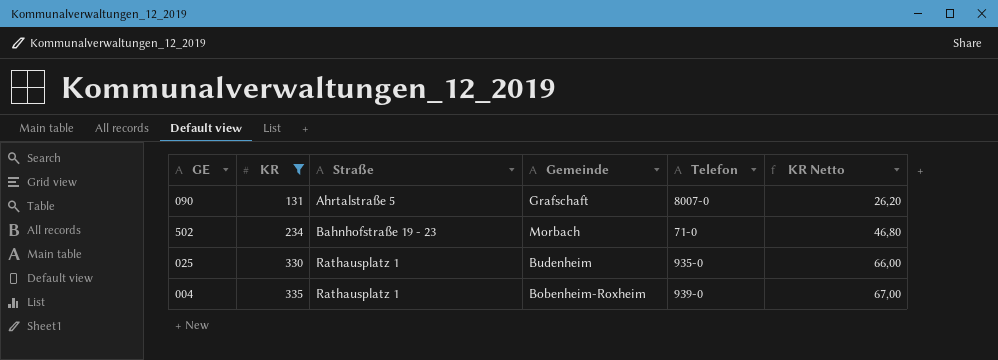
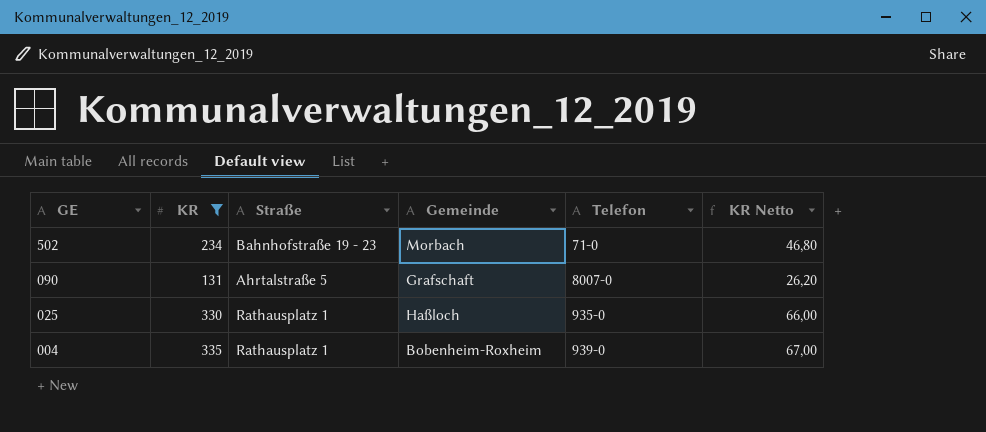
row order: KR ascending -> GE descending
025 | Gemeinde: Budenheim -> Haßloch

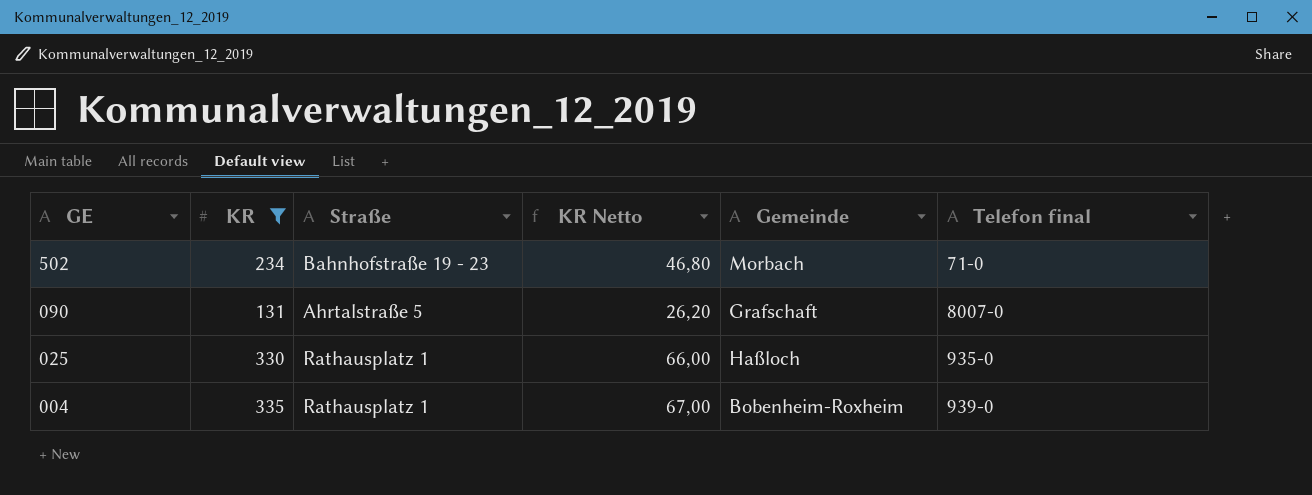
column KR Netto | position: 6 -> 4
column name: Telefon -> Telefon final

